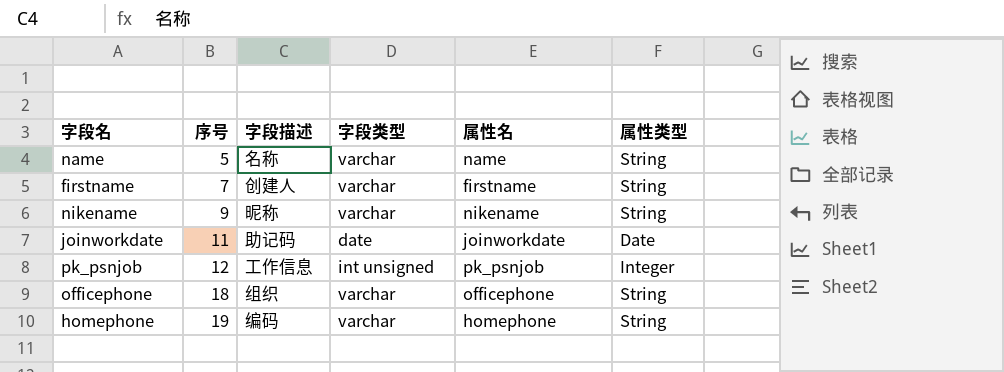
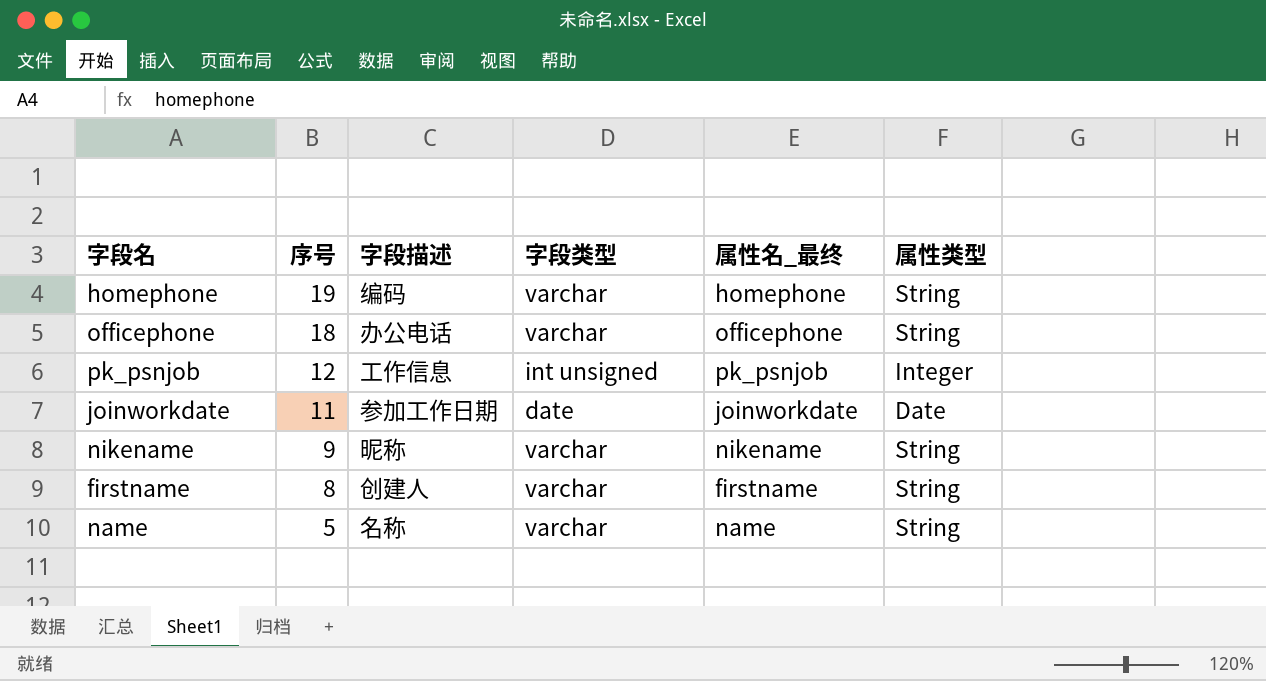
row order: 序号 ascending -> 序号 descending
column name: 属性名 -> 属性名_最终
officephone | 字段描述: 组织 -> 办公电话
joinworkdate | 字段描述: 助记码 -> 参加工作日期
firstname | 序号: 7 -> 8

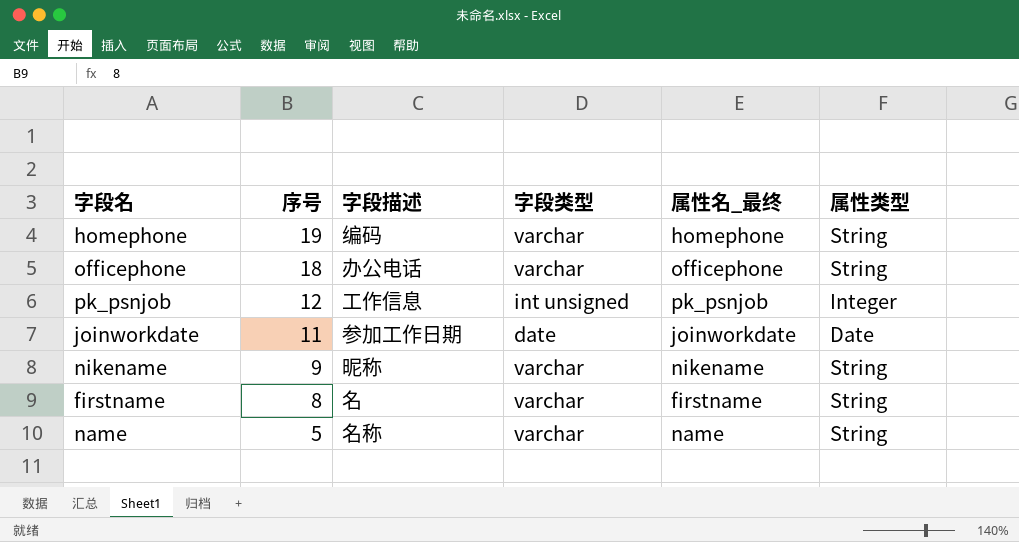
firstname | 字段描述: 创建人 -> 名

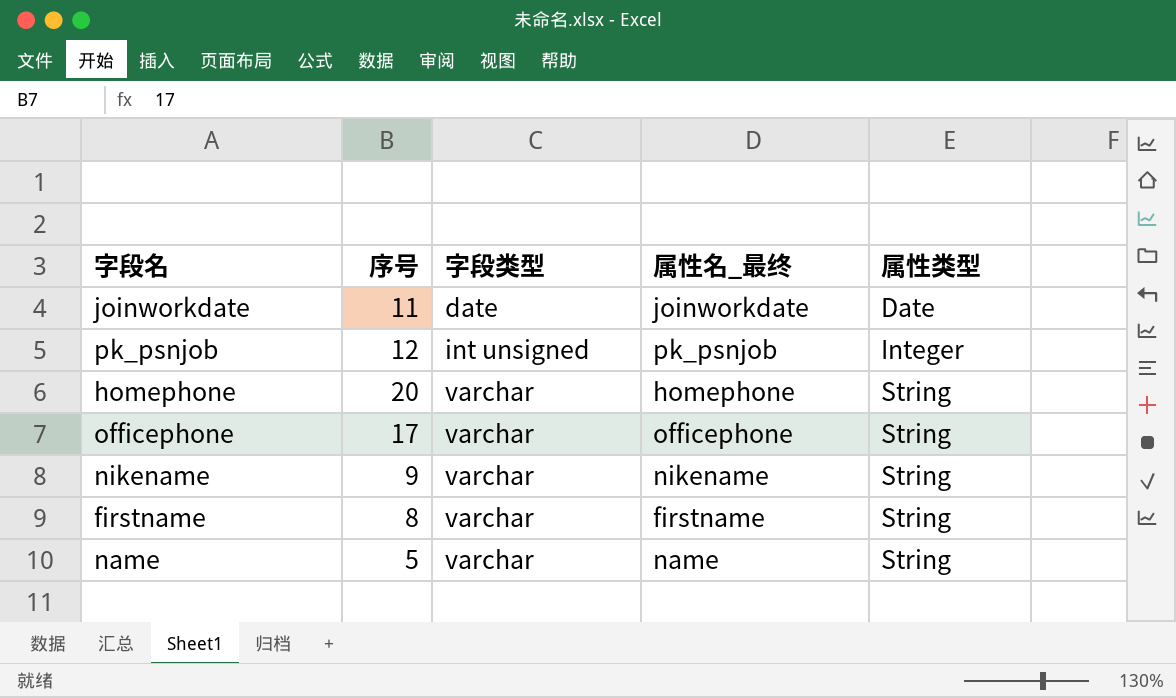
row order: 序号 descending -> 字段类型 ascending
column 字段描述 | position: 3 -> none
homephone | 序号: 19 -> 20
officephone | 序号: 18 -> 17

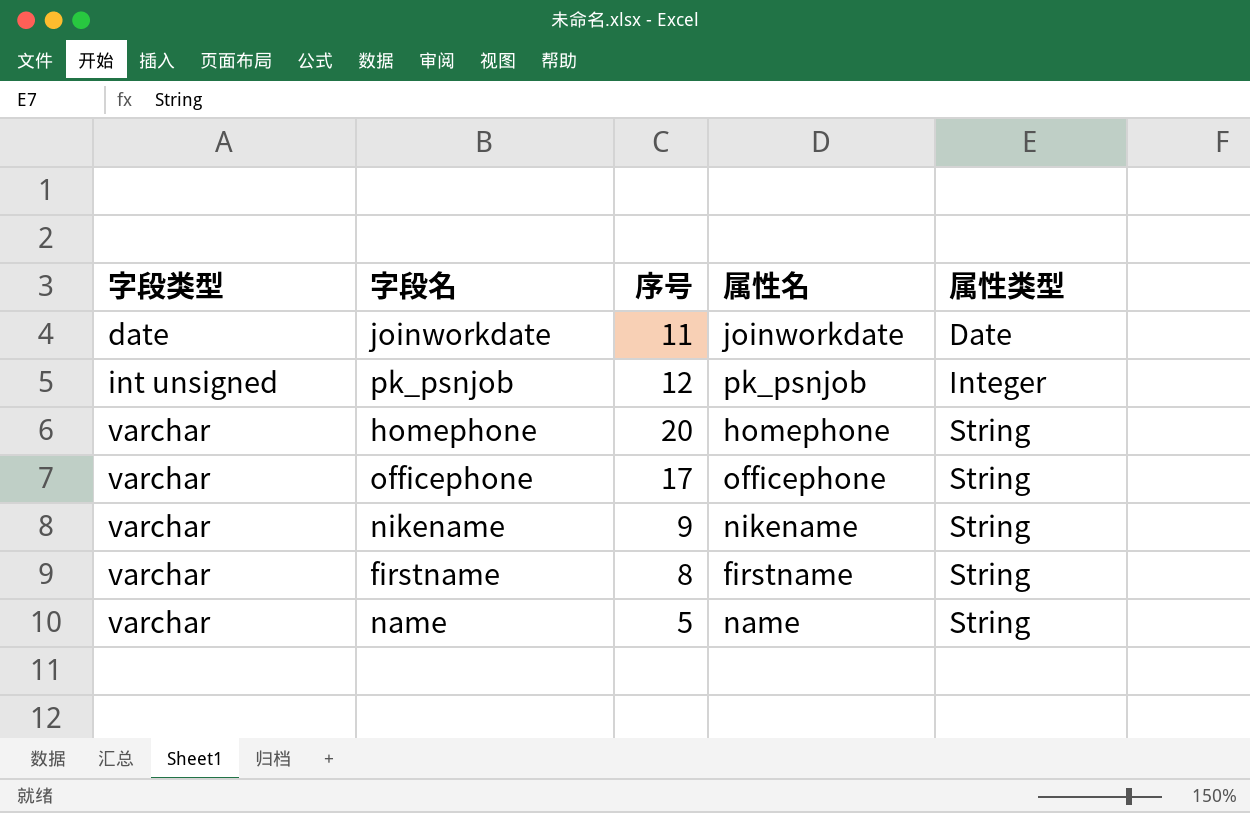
column 字段类型 | position: 3 -> 1
column name: 属性名_最终 -> 属性名

